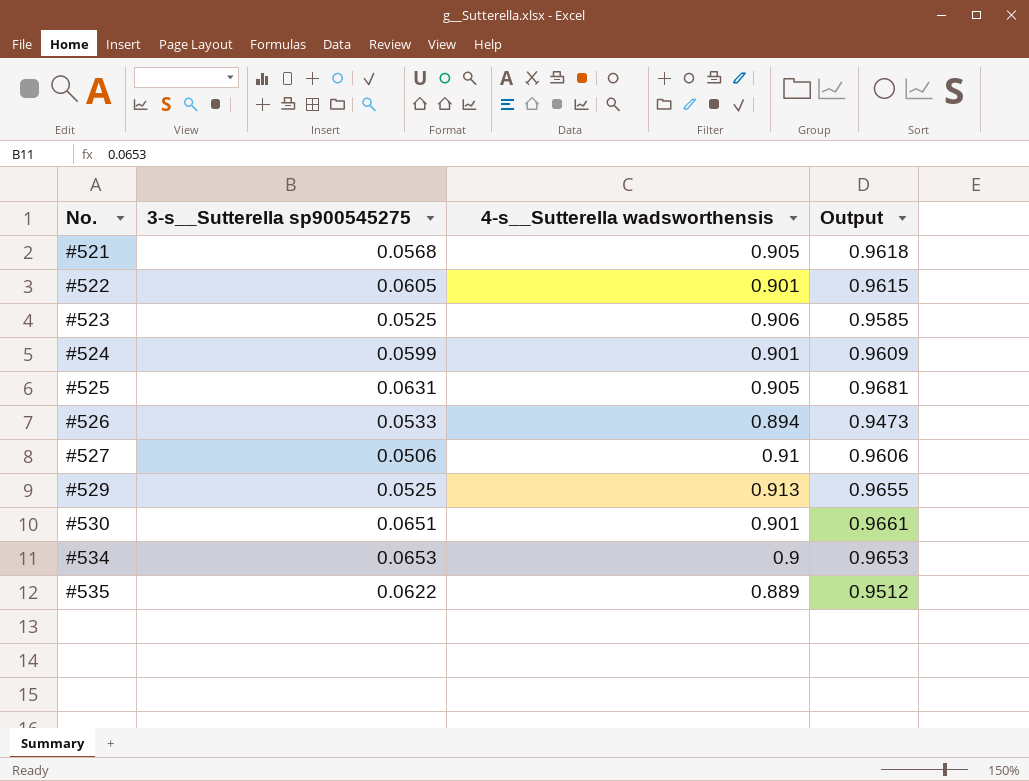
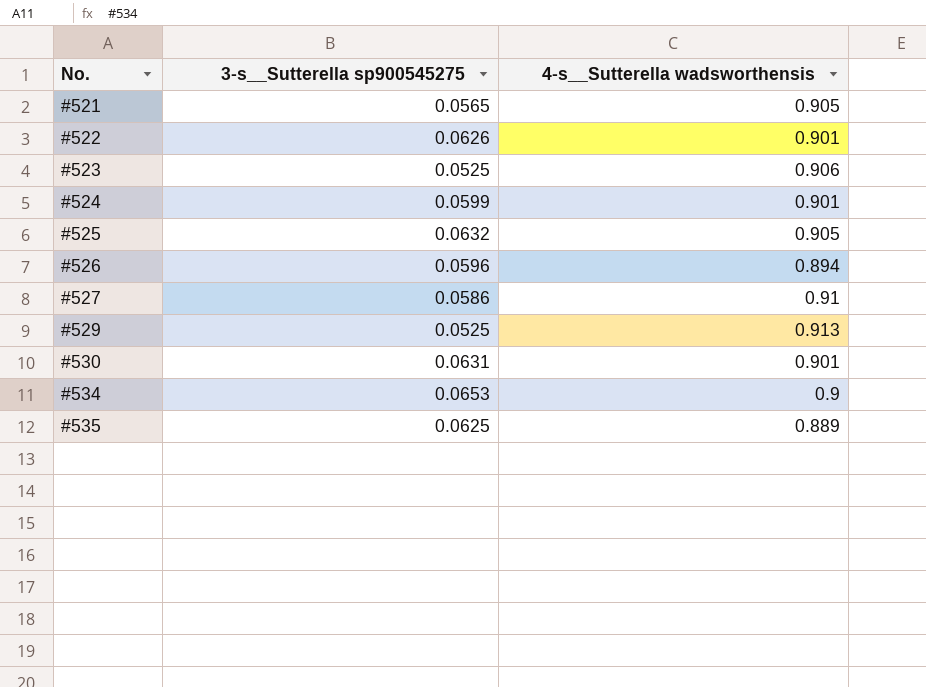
column Output | formula: [3-s__Sutterella sp900545275] + [4-s__Sutterella wadsworthensis] -> none
#521 | 3-s__Sutterella sp900545275: 0.0568 -> 0.0565
#522 | 3-s__Sutterella sp900545275: 0.0605 -> 0.0626
#525 | 3-s__Sutterella sp900545275: 0.0631 -> 0.0632
#526 | 3-s__Sutterella sp900545275: 0.0533 -> 0.0596
#527 | 3-s__Sutterella sp900545275: 0.0506 -> 0.0586
#530 | 3-s__Sutterella sp900545275: 0.0651 -> 0.0631
#535 | 3-s__Sutterella sp900545275: 0.0622 -> 0.0625

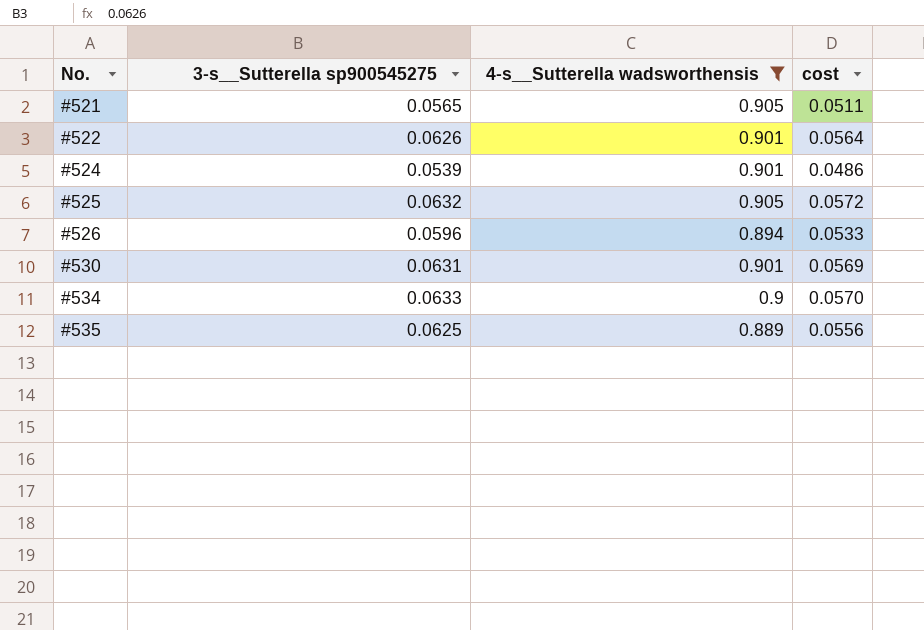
filter: none -> 4-s__Sutterella wadsworthensis <= 0.905
column cost | formula: none -> [3-s__Sutterella sp900545275] * [4-s__Sutterella wadsworthensis]
#524 | 3-s__Sutterella sp900545275: 0.0599 -> 0.0539
#534 | 3-s__Sutterella sp900545275: 0.0653 -> 0.0633

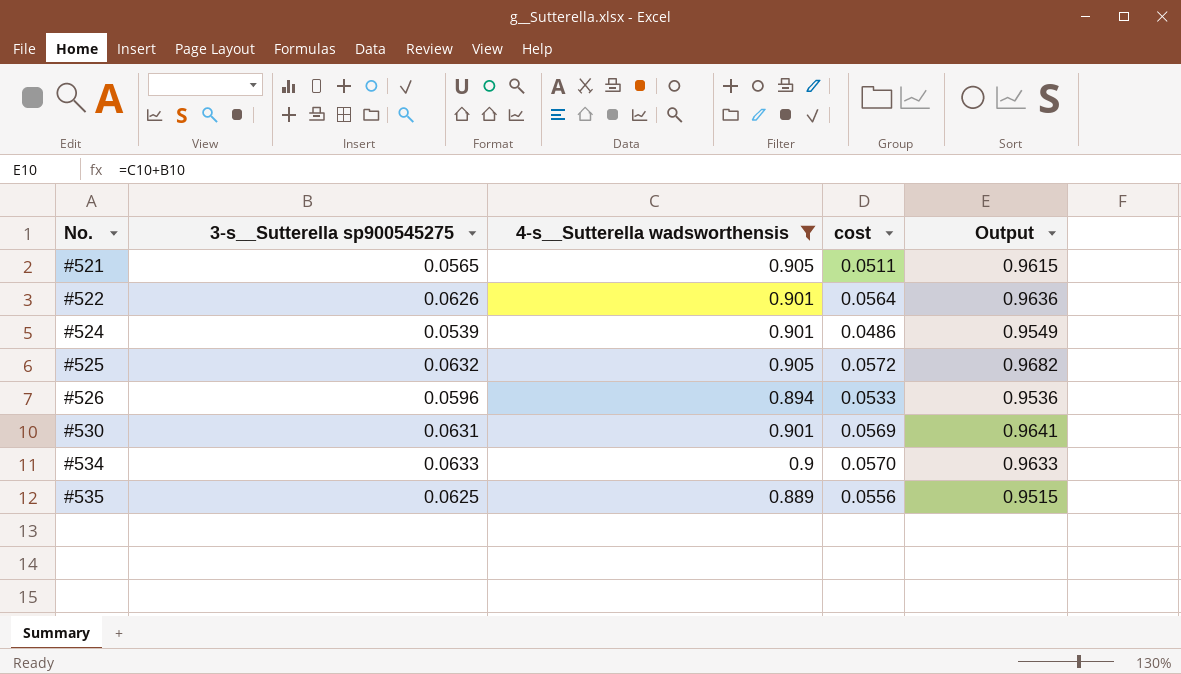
column Output | formula: none -> [3-s__Sutterella sp900545275] + [4-s__Sutterella wadsworthensis]

